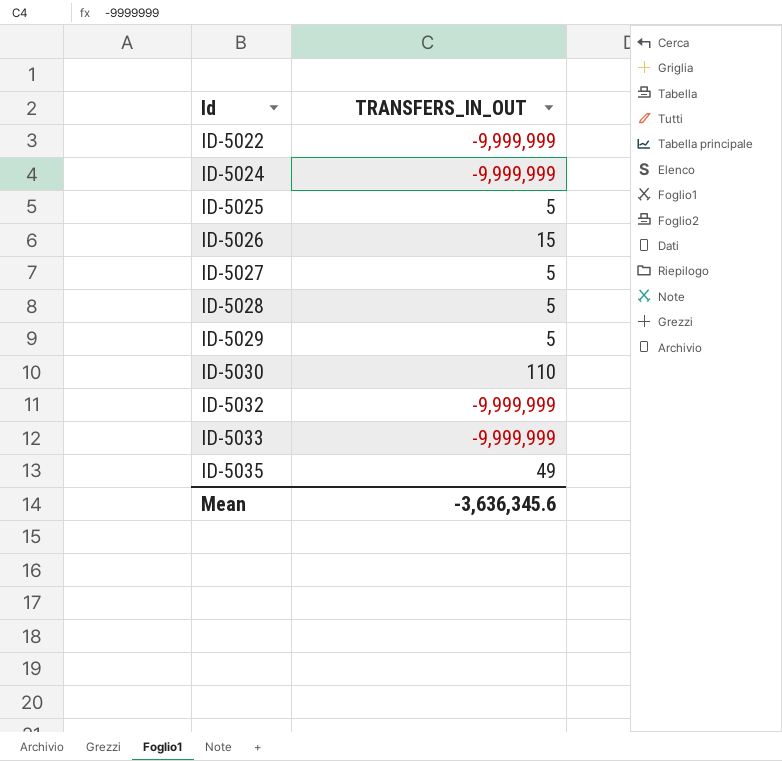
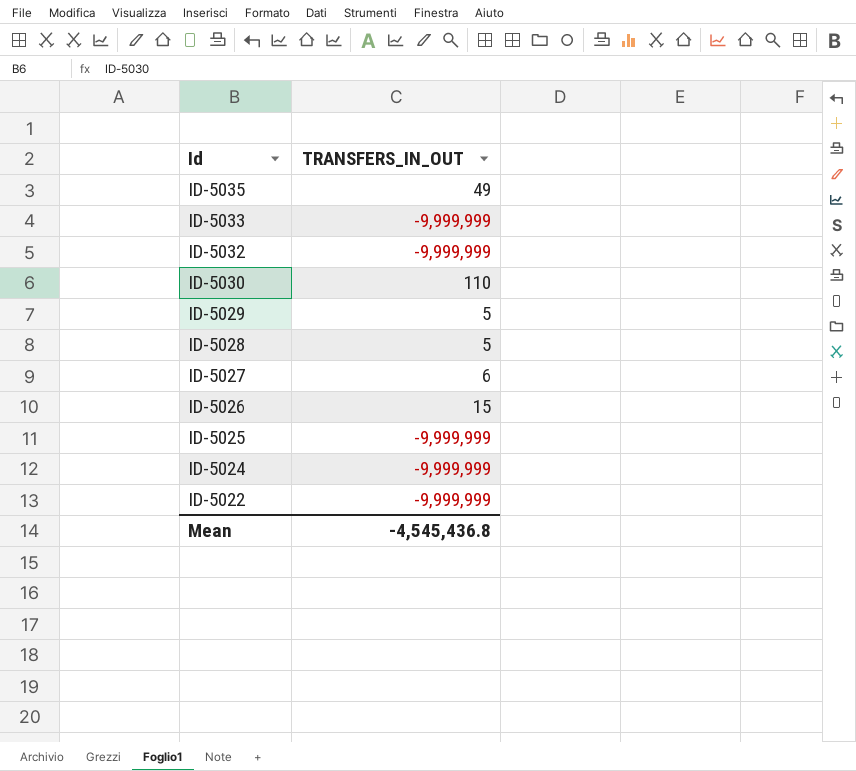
row order: Id ascending -> Id descending
ID-5027 | TRANSFERS_IN_OUT: 5 -> 6
ID-5025 | TRANSFERS_IN_OUT: 5 -> -9,999,999
Mean | TRANSFERS_IN_OUT: -3,636,345.6 -> -4,545,436.8

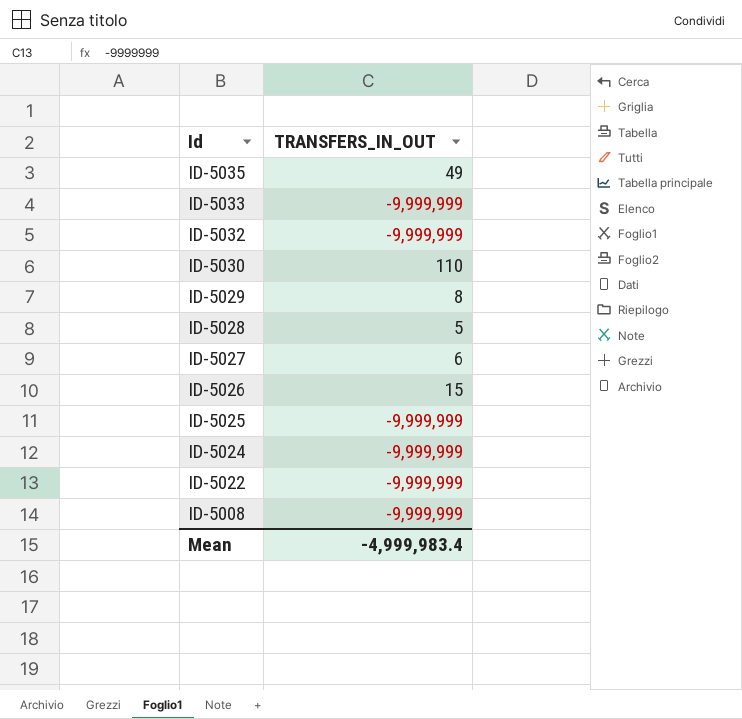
ID-5029 | TRANSFERS_IN_OUT: 5 -> 8
row ID-5008: none -> -9,999,999
Mean | TRANSFERS_IN_OUT: -4,545,436.8 -> -4,999,983.4

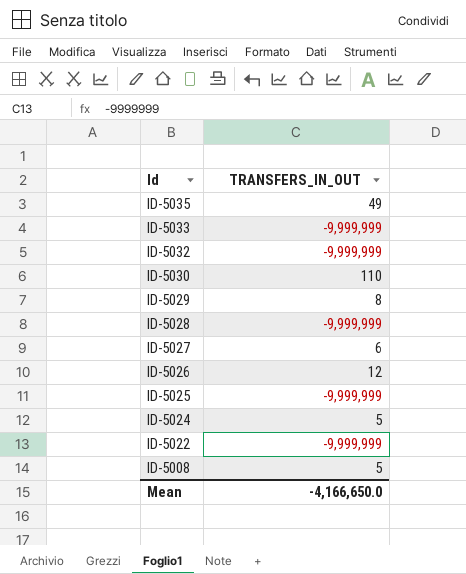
ID-5028 | TRANSFERS_IN_OUT: 5 -> -9,999,999
ID-5026 | TRANSFERS_IN_OUT: 15 -> 12
ID-5024 | TRANSFERS_IN_OUT: -9,999,999 -> 5
ID-5008 | TRANSFERS_IN_OUT: -9,999,999 -> 5
Mean | TRANSFERS_IN_OUT: -4,999,983.4 -> -4,166,650.0

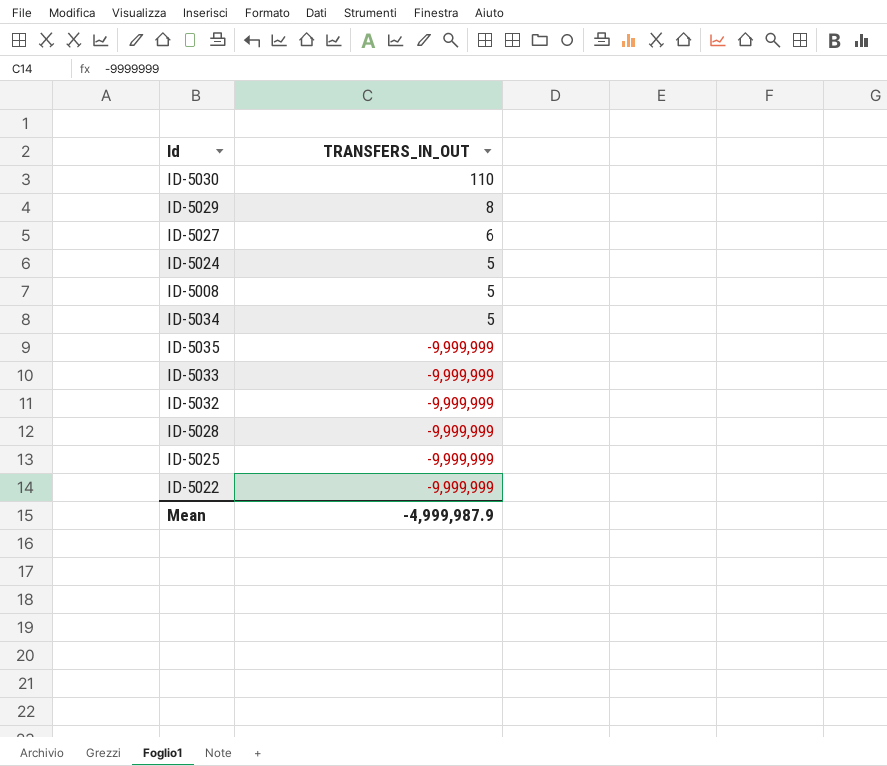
row order: Id descending -> TRANSFERS_IN_OUT descending
row ID-5026: 12 -> none
row ID-5034: none -> 5
ID-5035 | TRANSFERS_IN_OUT: 49 -> -9,999,999
Mean | TRANSFERS_IN_OUT: -4,166,650.0 -> -4,999,987.9

